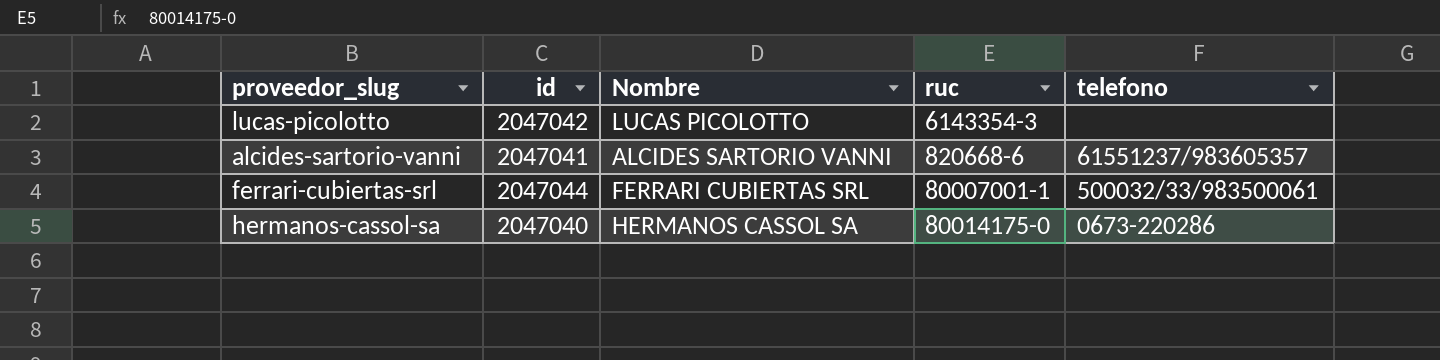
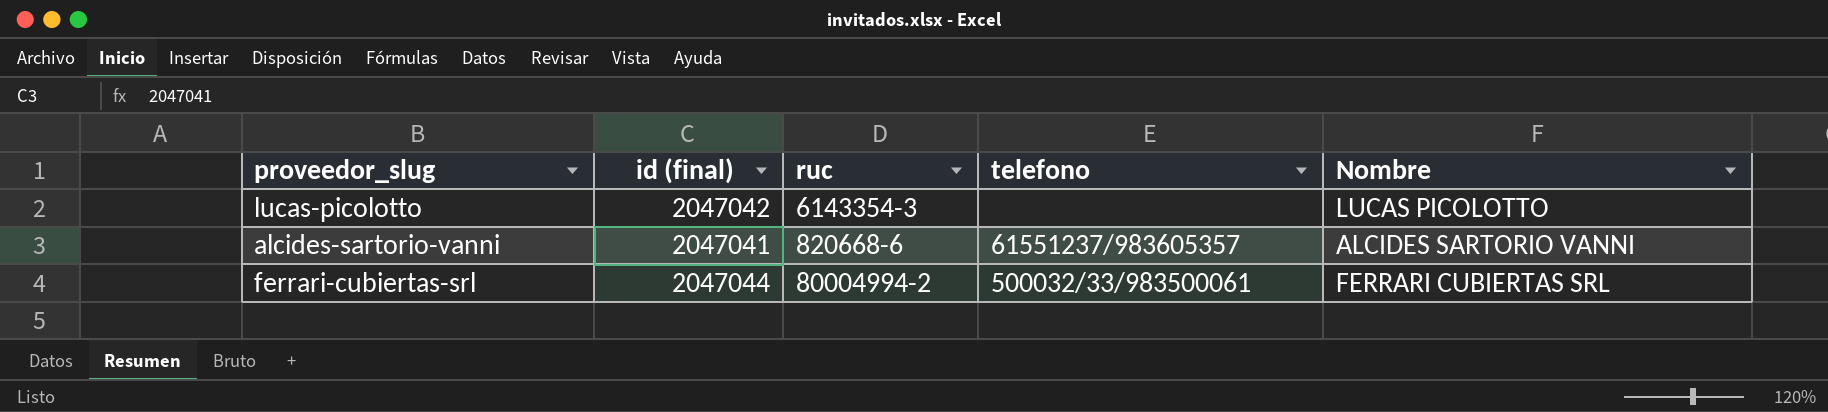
column name: id -> id (final)
column Nombre | position: 3 -> 5
row hermanos-cassol-sa: 2047040 | HERMANOS CASSOL SA | 80014175-0 | 0673-220286 -> none
ferrari-cubiertas-srl | ruc: 80007001-1 -> 80004994-2

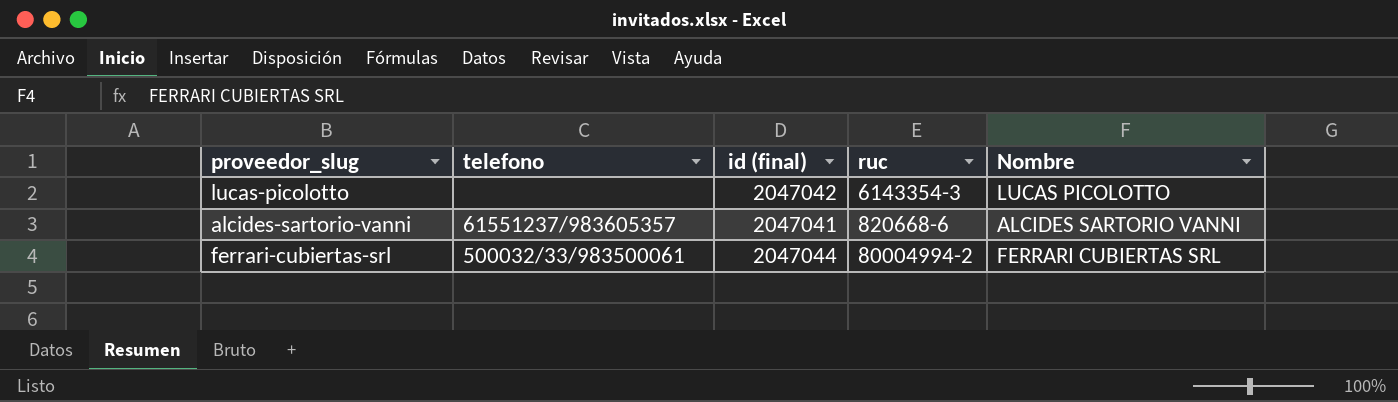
column telefono | position: 4 -> 2

